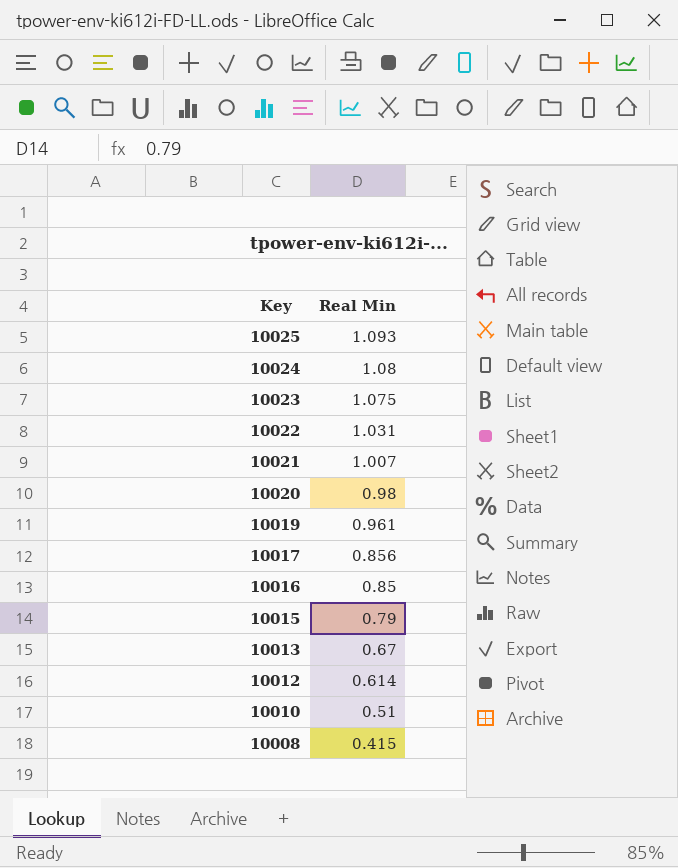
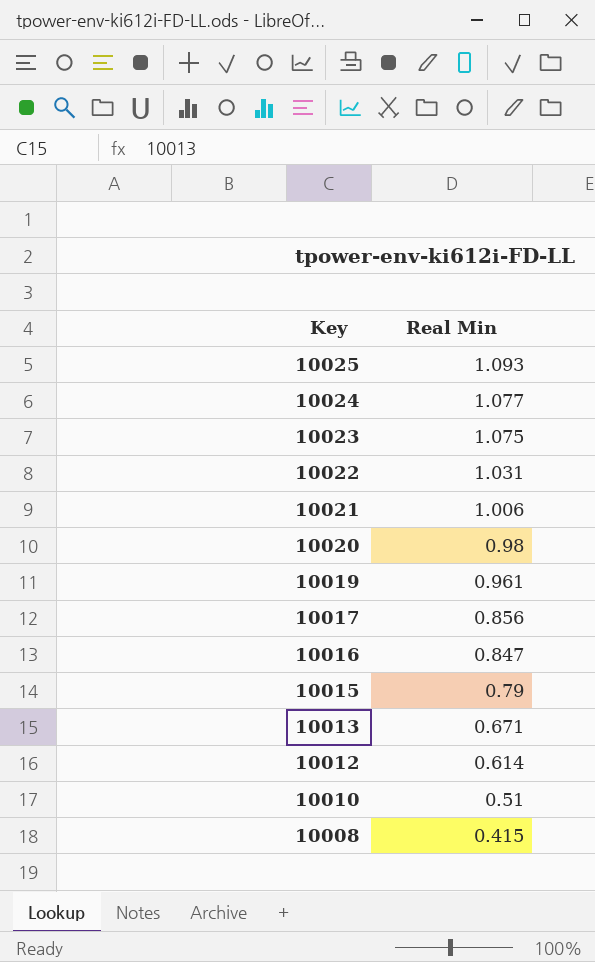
10024 | Real Min: 1.08 -> 1.077
10021 | Real Min: 1.007 -> 1.006
10016 | Real Min: 0.85 -> 0.847
10013 | Real Min: 0.67 -> 0.671

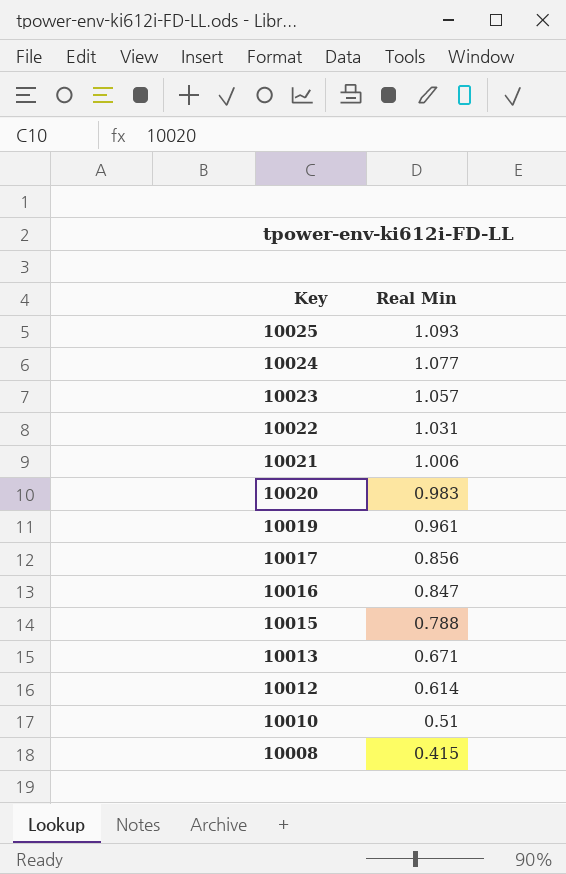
10023 | Real Min: 1.075 -> 1.057
10020 | Real Min: 0.98 -> 0.983
10015 | Real Min: 0.79 -> 0.788

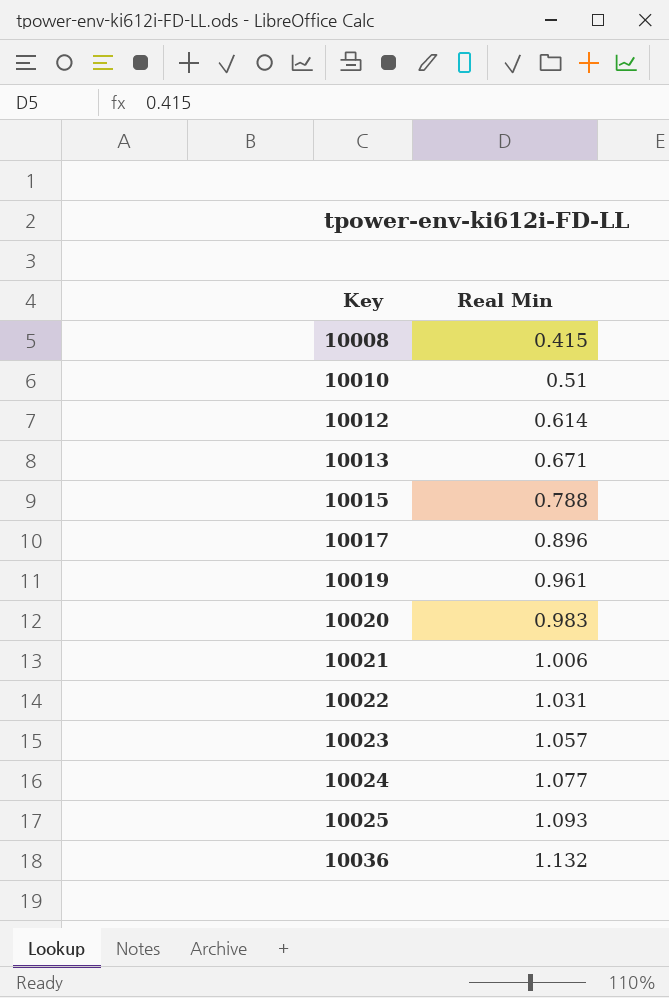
row order: Key descending -> Key ascending
row 10016: 0.847 -> none
10017 | Real Min: 0.856 -> 0.896
row 10036: none -> 1.132

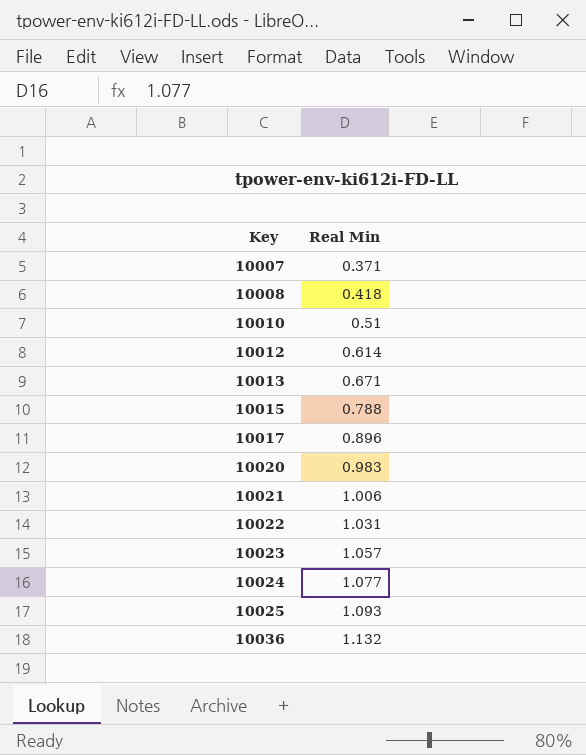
row 10019: 0.961 -> none
row 10007: none -> 0.371
10008 | Real Min: 0.415 -> 0.418

